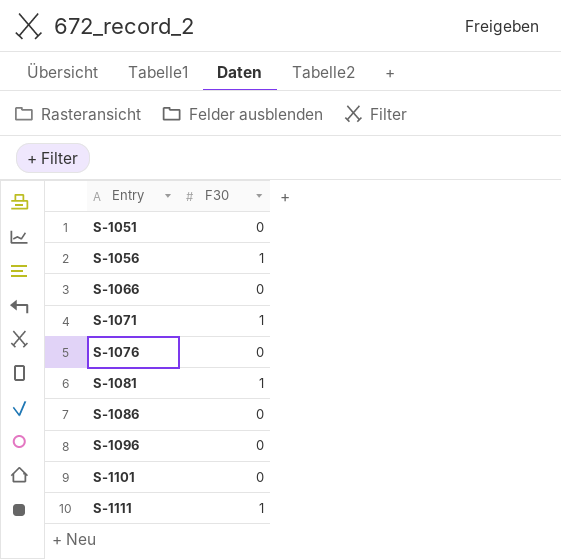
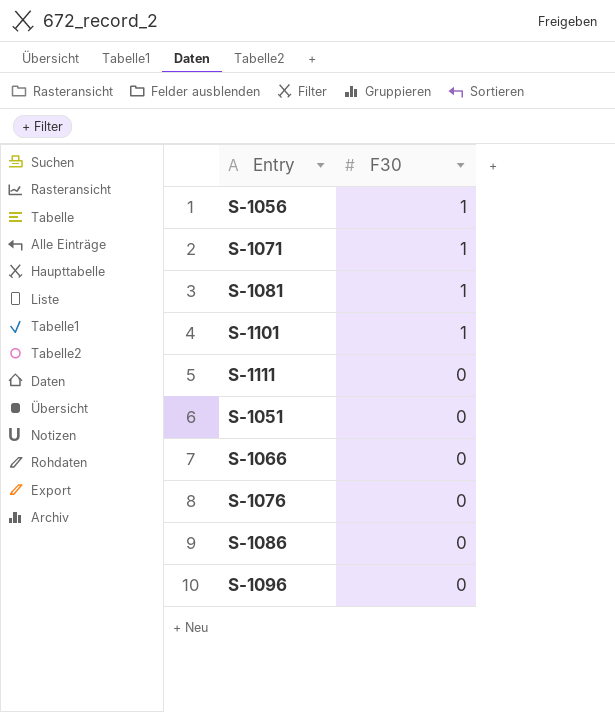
row order: Entry ascending -> F30 descending
S-1101 | F30: 0 -> 1
S-1111 | F30: 1 -> 0

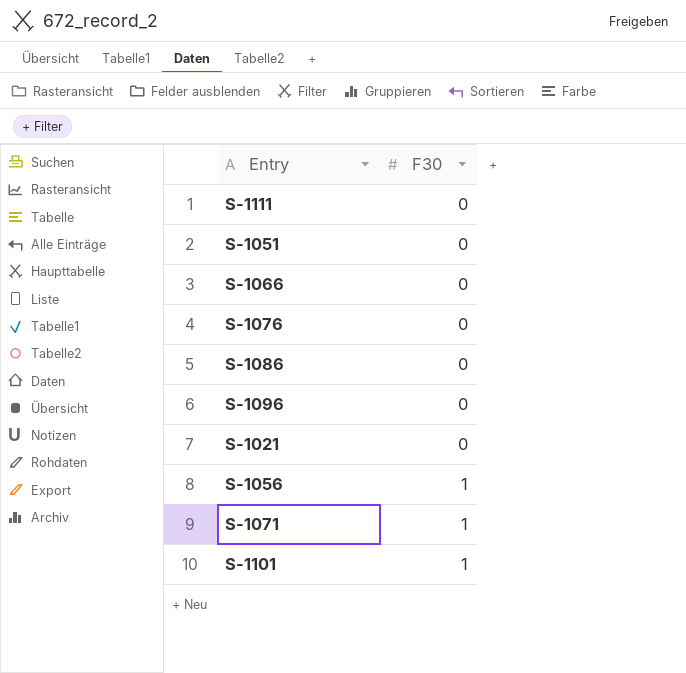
row order: F30 descending -> F30 ascending
row S-1081: 1 -> none
row S-1021: none -> 0

